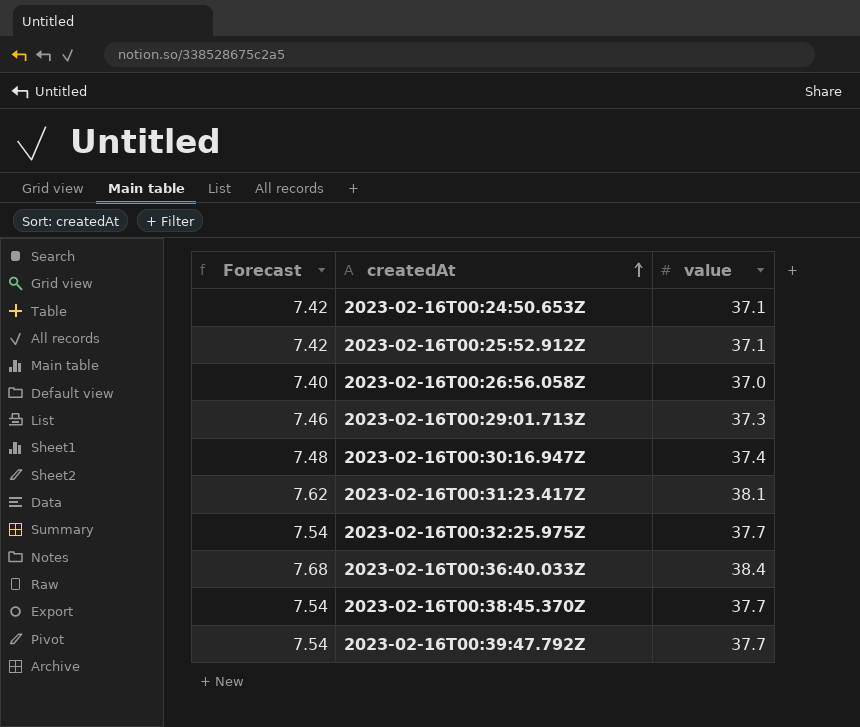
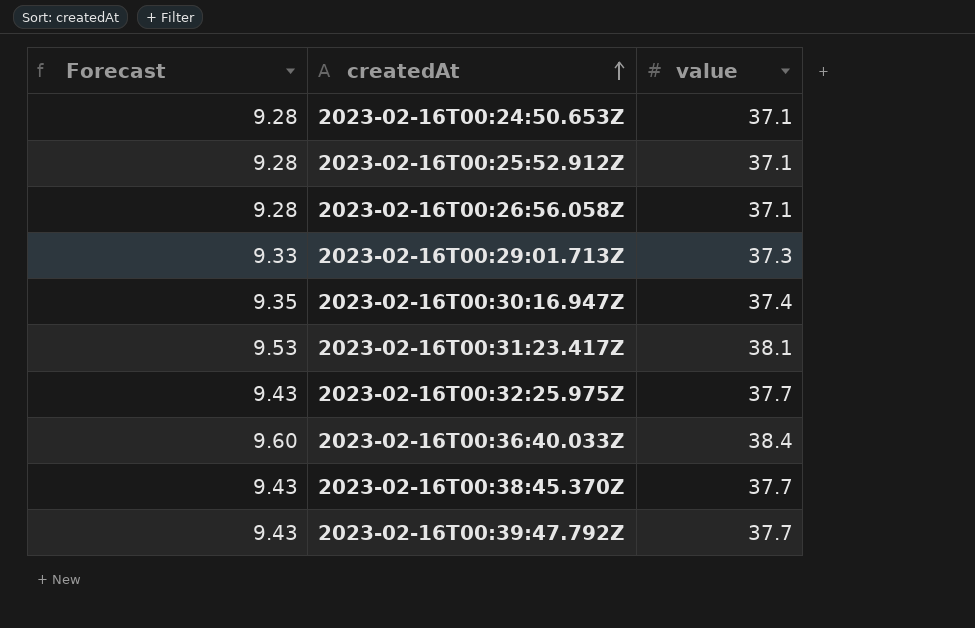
column Forecast | formula: [value] * 0.2 -> [value] * 0.25
2023-02-16T00:26:56.058Z | value: 37.0 -> 37.1

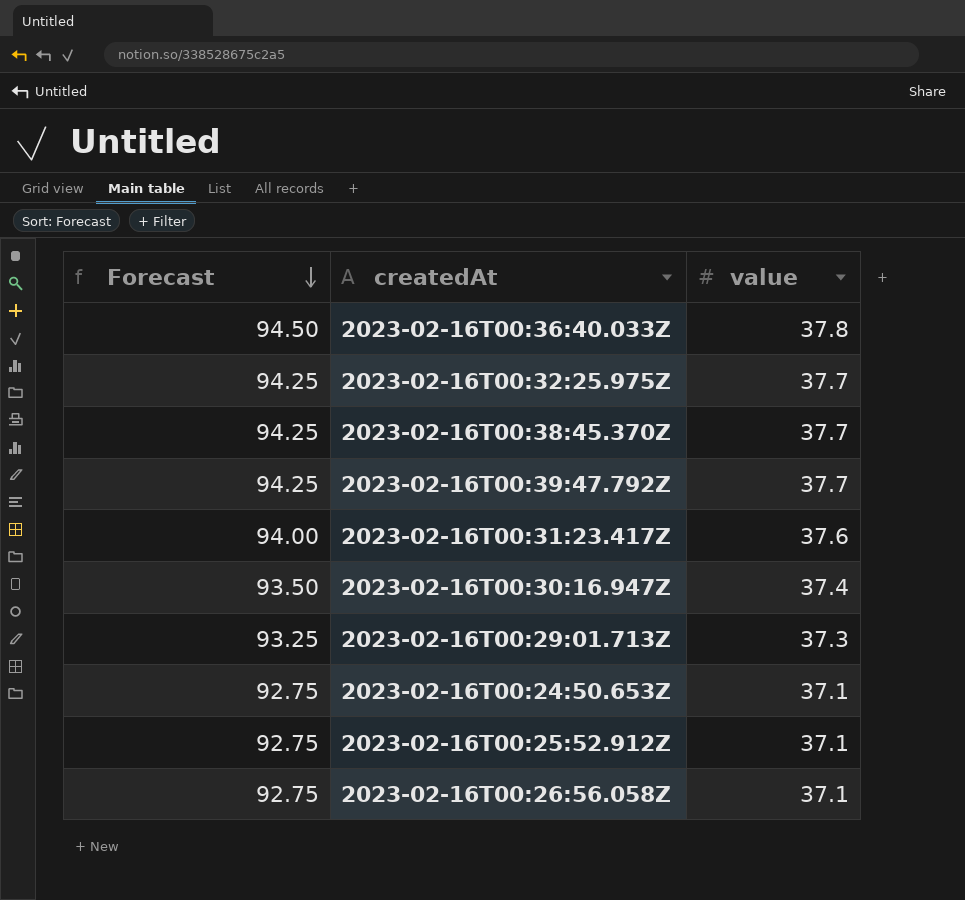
row order: createdAt ascending -> Forecast descending
column Forecast | formula: [value] * 0.25 -> [value] * 2.5
2023-02-16T00:36:40.033Z | value: 38.4 -> 37.8
2023-02-16T00:31:23.417Z | value: 38.1 -> 37.6

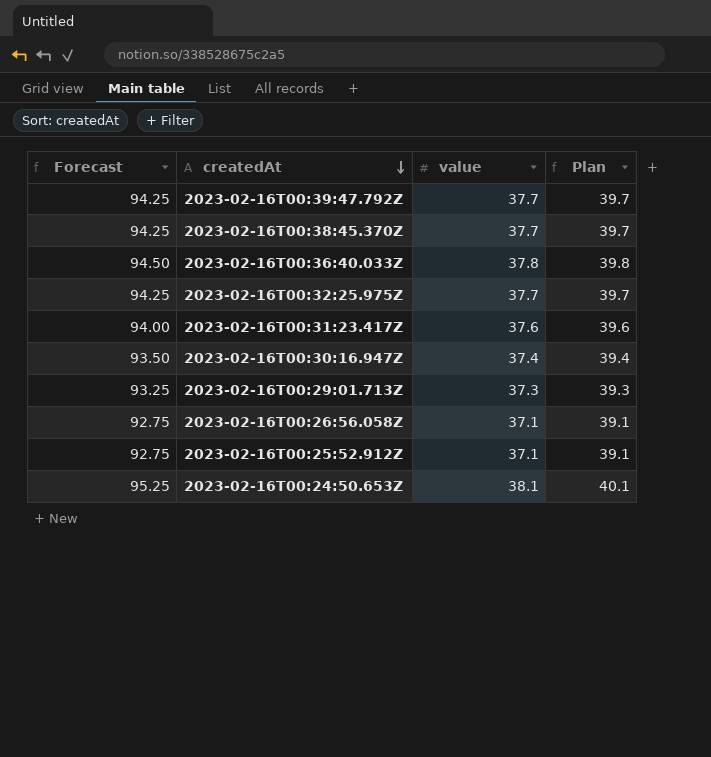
row order: Forecast descending -> createdAt descending
column Plan | formula: none -> [value] + 2
2023-02-16T00:24:50.653Z | Forecast: 92.75 -> 95.25
2023-02-16T00:24:50.653Z | value: 37.1 -> 38.1

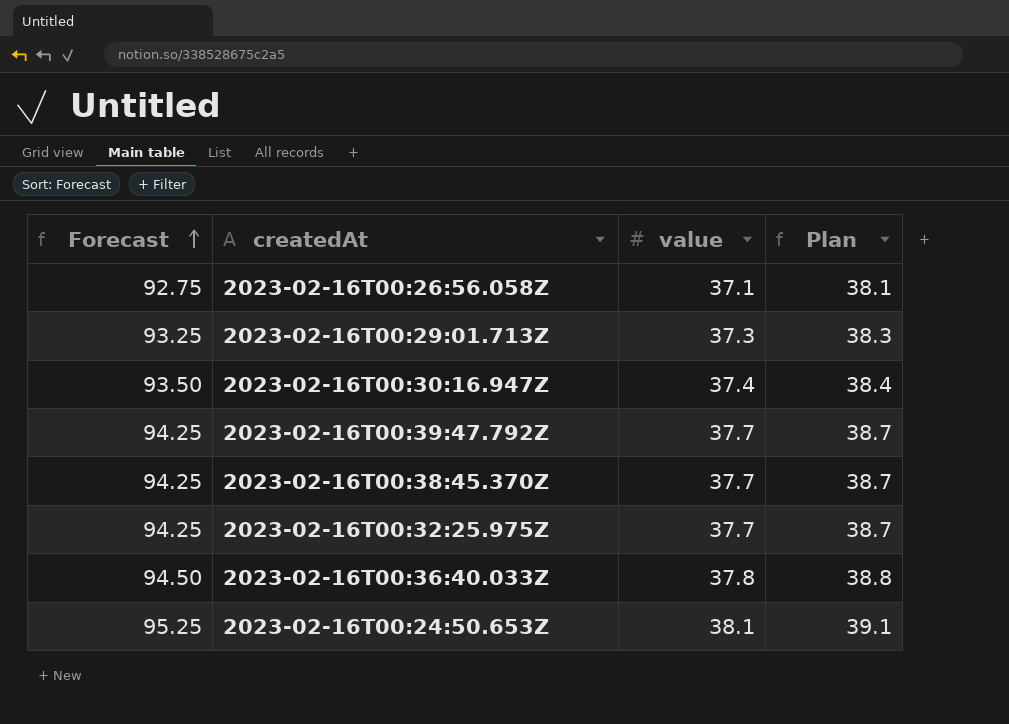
row order: createdAt descending -> Forecast ascending
column Plan | formula: [value] + 2 -> [value] + 1
row 2023-02-16T00:31:23.417Z: 94.00 | 37.6 | 39.6 -> none
row 2023-02-16T00:25:52.912Z: 92.75 | 37.1 | 39.1 -> none

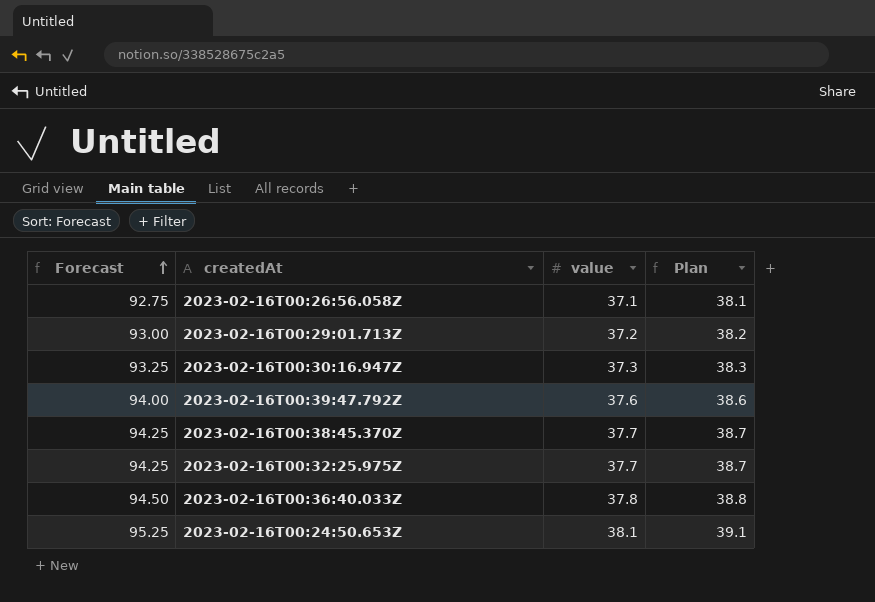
2023-02-16T00:29:01.713Z | Forecast: 93.25 -> 93.00
2023-02-16T00:29:01.713Z | value: 37.3 -> 37.2
2023-02-16T00:29:01.713Z | Plan: 38.3 -> 38.2
2023-02-16T00:30:16.947Z | Forecast: 93.50 -> 93.25
2023-02-16T00:30:16.947Z | value: 37.4 -> 37.3
2023-02-16T00:30:16.947Z | Plan: 38.4 -> 38.3
2023-02-16T00:39:47.792Z | Forecast: 94.25 -> 94.00
2023-02-16T00:39:47.792Z | value: 37.7 -> 37.6
2023-02-16T00:39:47.792Z | Plan: 38.7 -> 38.6

